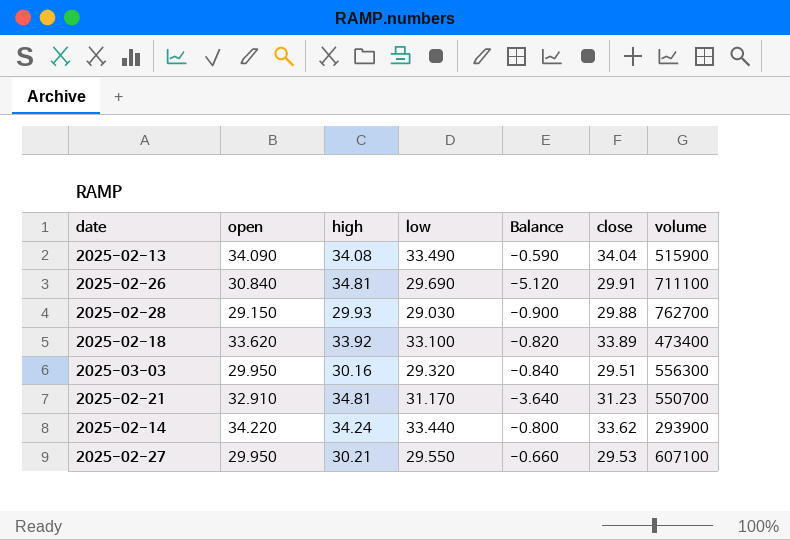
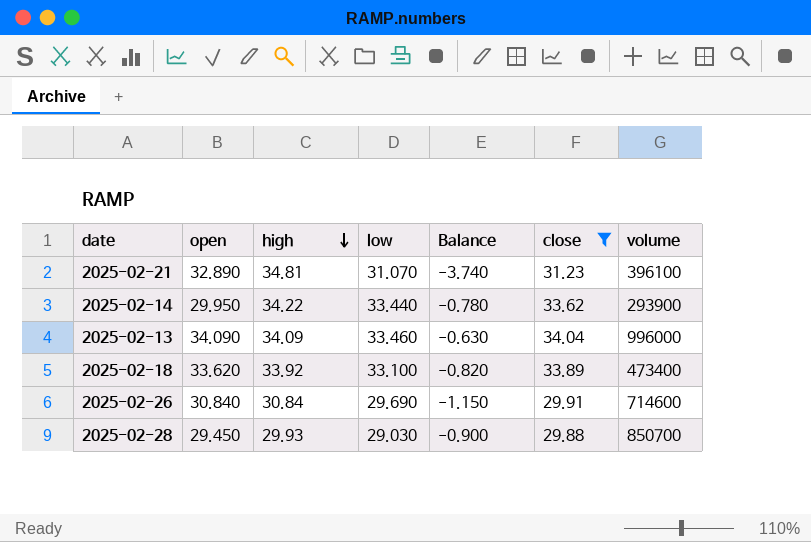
filter: none -> close >= 29.88
row order: none -> high descending
2025-02-21 | open: 32.910 -> 32.890
2025-02-21 | low: 31.170 -> 31.070
2025-02-21 | Balance: -3.640 -> -3.740
2025-02-21 | volume: 550700 -> 396100
2025-02-14 | open: 34.220 -> 29.950
2025-02-14 | high: 34.24 -> 34.22
2025-02-14 | Balance: -0.800 -> -0.780
2025-02-13 | high: 34.08 -> 34.09
2025-02-13 | low: 33.490 -> 33.460
2025-02-13 | Balance: -0.590 -> -0.630
2025-02-13 | volume: 515900 -> 996000
2025-02-26 | high: 34.81 -> 30.84
2025-02-26 | Balance: -5.120 -> -1.150
2025-02-26 | volume: 711100 -> 714600
2025-02-28 | open: 29.150 -> 29.450
2025-02-28 | volume: 762700 -> 850700

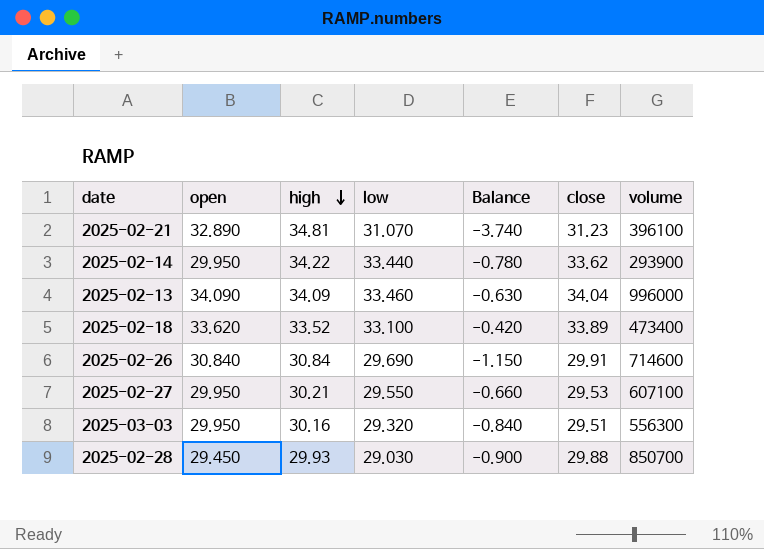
filter: close >= 29.88 -> none
2025-02-18 | high: 33.92 -> 33.52
2025-02-18 | Balance: -0.820 -> -0.420

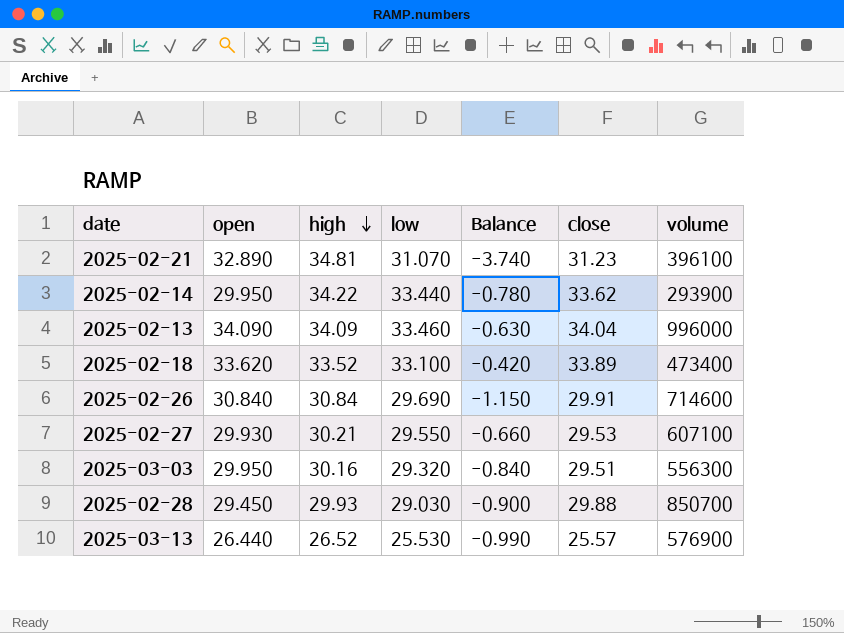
2025-02-27 | open: 29.950 -> 29.930
row 2025-03-13: none -> 26.440 | 26.52 | 25.530 | -0.990 | 25.57 | 576900

